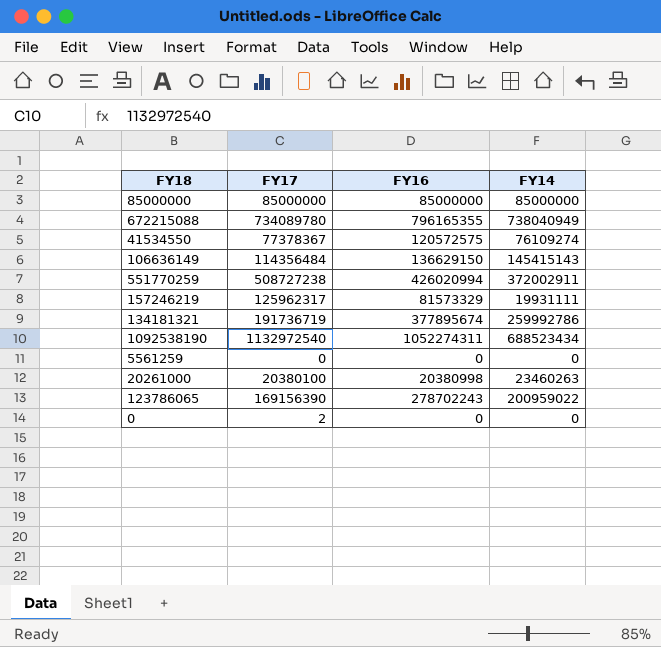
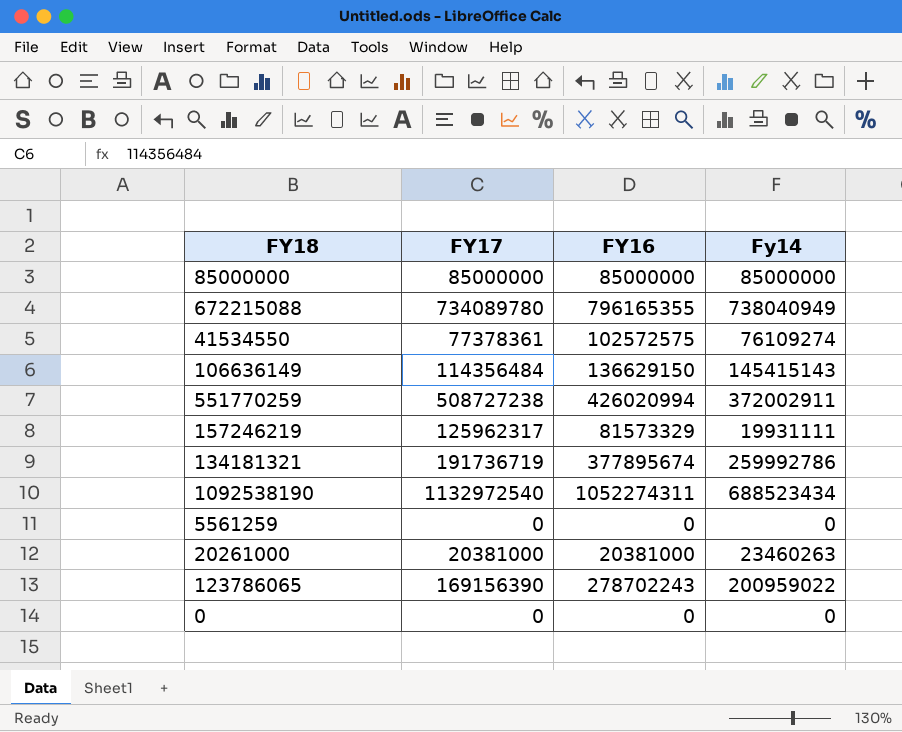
column name: FY14 -> Fy14
41534550 | FY17: 77378367 -> 77378361
41534550 | FY16: 120572575 -> 102572575
20261000 | FY17: 20380100 -> 20381000
20261000 | FY16: 20380998 -> 20381000
0 | FY17: 2 -> 0

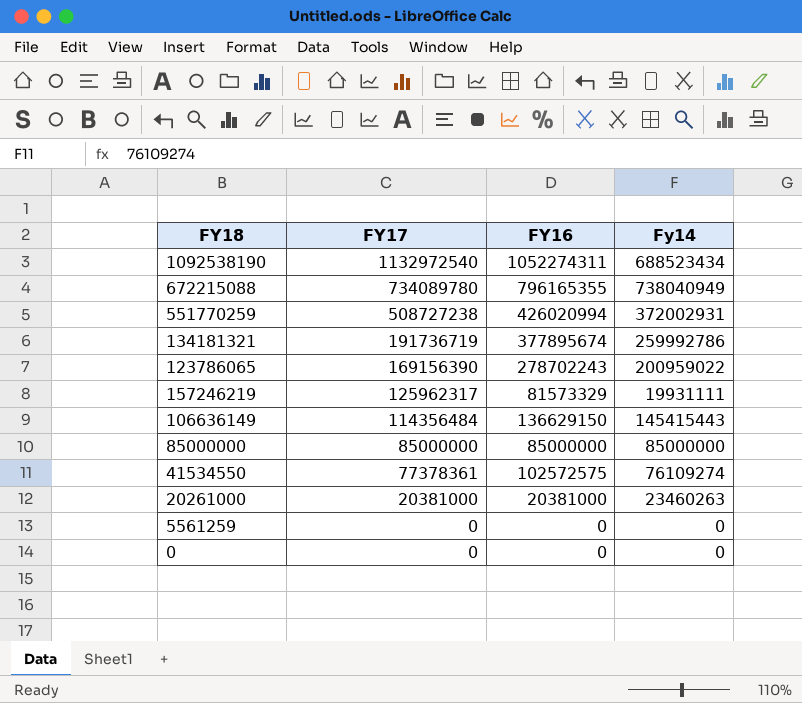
row order: none -> FY17 descending
551770259 | Fy14: 372002911 -> 372002931
106636149 | Fy14: 145415143 -> 145415443

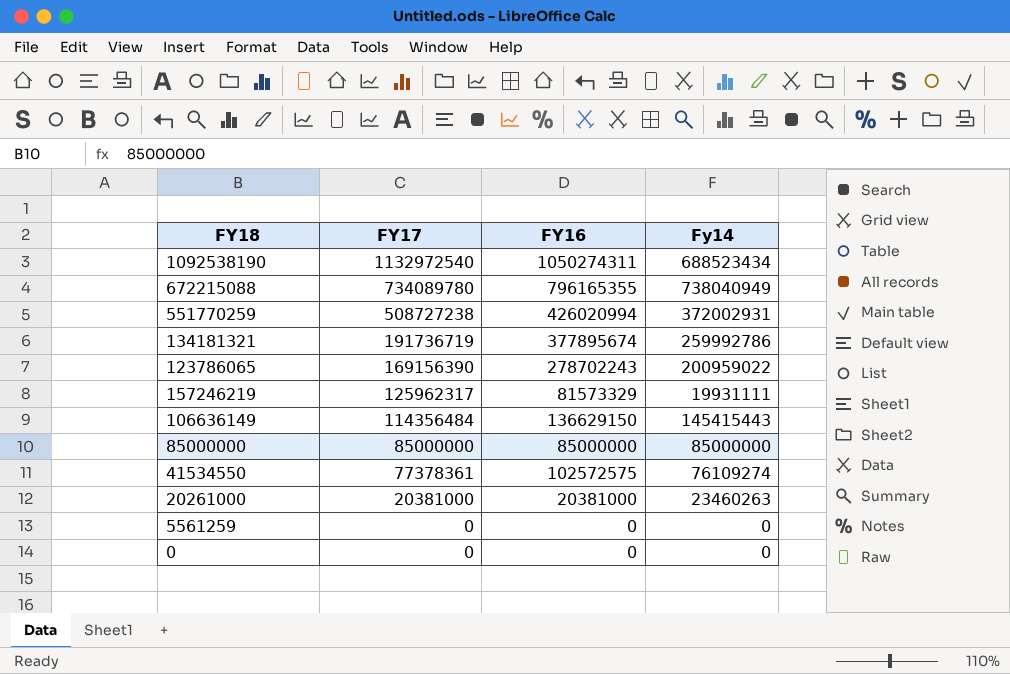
1092538190 | FY16: 1052274311 -> 1050274311

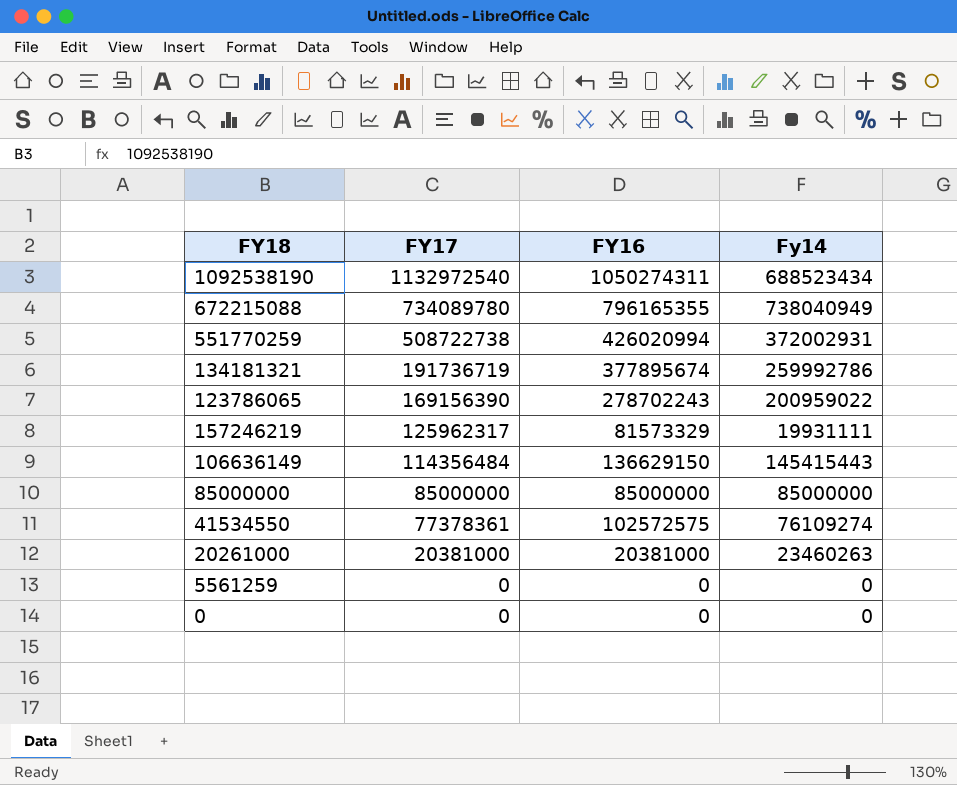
551770259 | FY17: 508727238 -> 508722738

